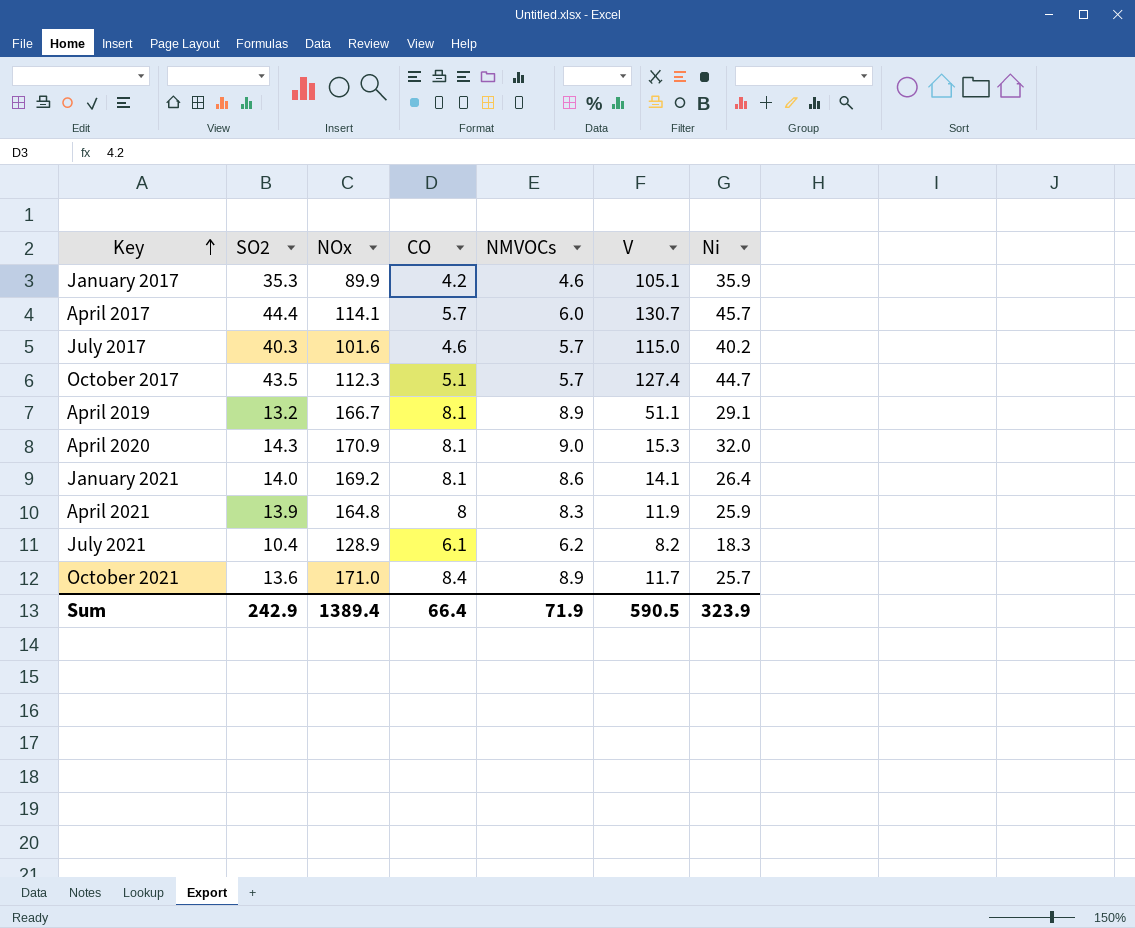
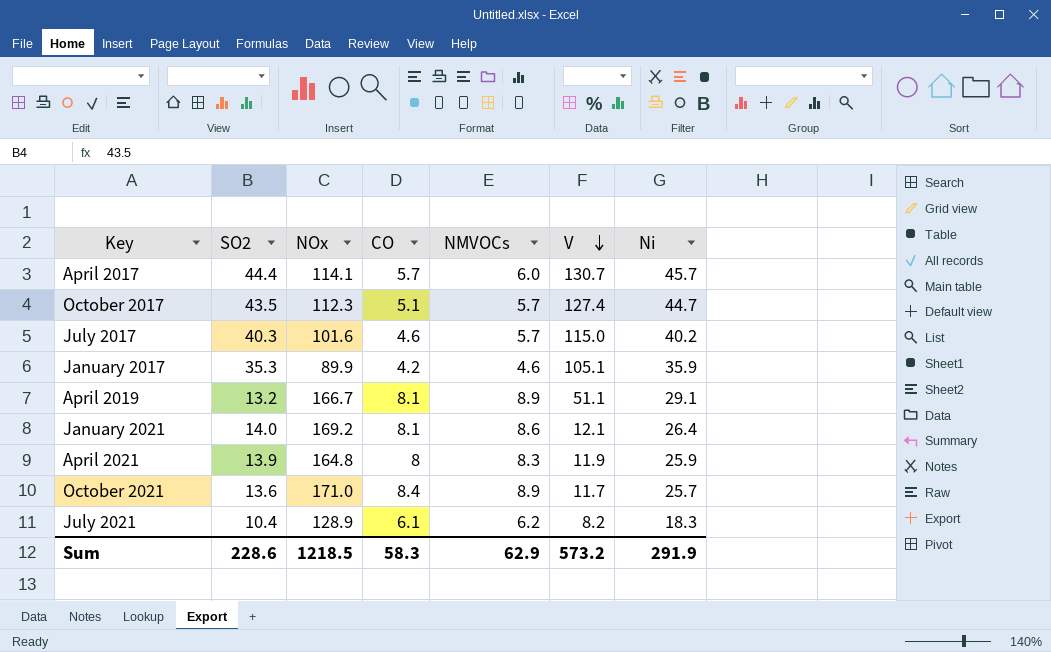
row order: Key ascending -> V descending
row April 2020: 14.3 | 170.9 | 8.1 | 9.0 | 15.3 | 32.0 -> none
January 2021 | V: 14.1 -> 12.1
Sum | SO2: 242.9 -> 228.6
Sum | NOx: 1389.4 -> 1218.5
Sum | CO: 66.4 -> 58.3
Sum | NMVOCs: 71.9 -> 62.9
Sum | V: 590.5 -> 573.2
Sum | Ni: 323.9 -> 291.9

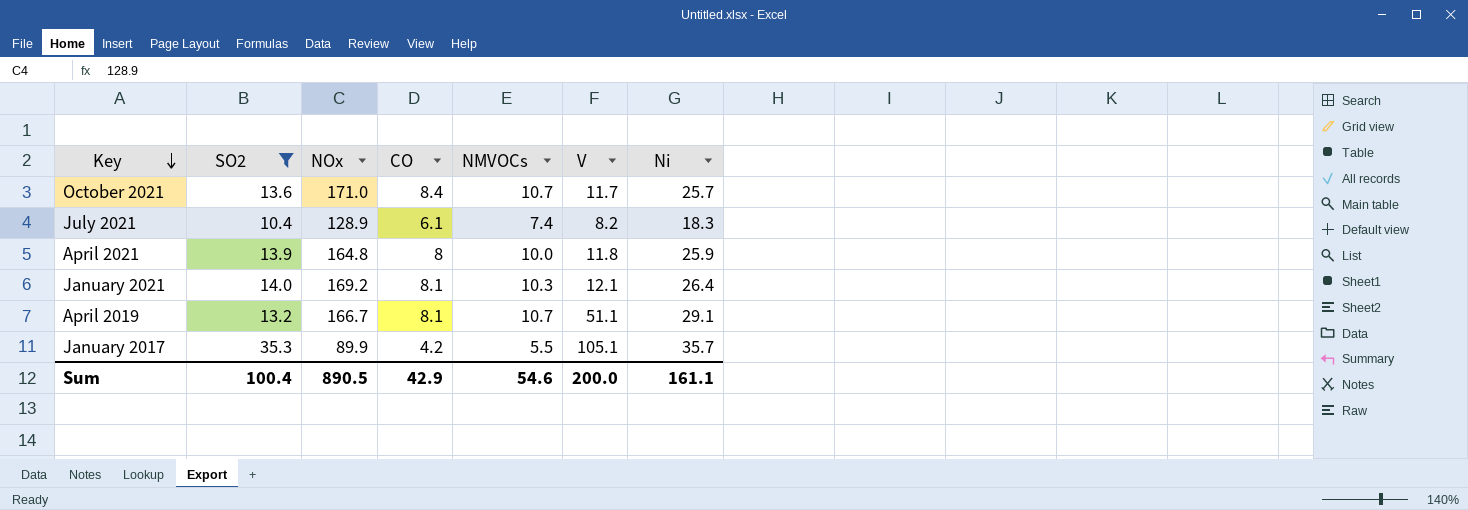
filter: none -> SO2 <= 35.3
row order: V descending -> Key descending
October 2021 | NMVOCs: 8.9 -> 10.7
July 2021 | NMVOCs: 6.2 -> 7.4
April 2021 | NMVOCs: 8.3 -> 10.0
April 2021 | V: 11.9 -> 11.8
January 2021 | NMVOCs: 8.6 -> 10.3
April 2019 | NMVOCs: 8.9 -> 10.7
January 2017 | NMVOCs: 4.6 -> 5.5
January 2017 | Ni: 35.9 -> 35.7
Sum | SO2: 228.6 -> 100.4
Sum | NOx: 1218.5 -> 890.5
Sum | CO: 58.3 -> 42.9
Sum | NMVOCs: 62.9 -> 54.6
Sum | V: 573.2 -> 200.0
Sum | Ni: 291.9 -> 161.1

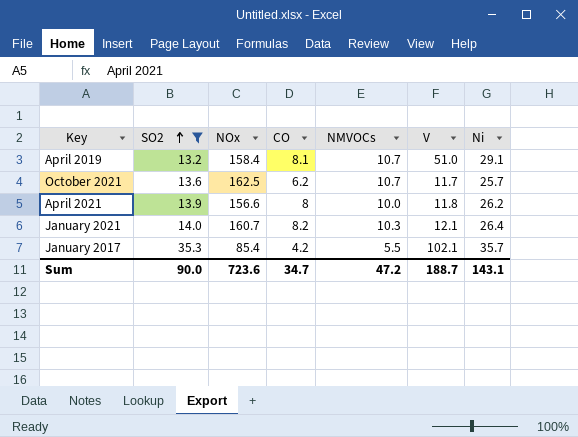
row order: Key descending -> SO2 ascending
row July 2021: 10.4 | 128.9 | 6.1 | 7.4 | 8.2 | 18.3 -> none
April 2019 | NOx: 166.7 -> 158.4
April 2019 | V: 51.1 -> 51.0
October 2021 | NOx: 171.0 -> 162.5
October 2021 | CO: 8.4 -> 6.2
April 2021 | NOx: 164.8 -> 156.6
April 2021 | Ni: 25.9 -> 26.2
January 2021 | NOx: 169.2 -> 160.7
January 2021 | CO: 8.1 -> 8.2
January 2017 | NOx: 89.9 -> 85.4
January 2017 | V: 105.1 -> 102.1
Sum | SO2: 100.4 -> 90.0
Sum | NOx: 890.5 -> 723.6
Sum | CO: 42.9 -> 34.7
Sum | NMVOCs: 54.6 -> 47.2
Sum | V: 200.0 -> 188.7
Sum | Ni: 161.1 -> 143.1

